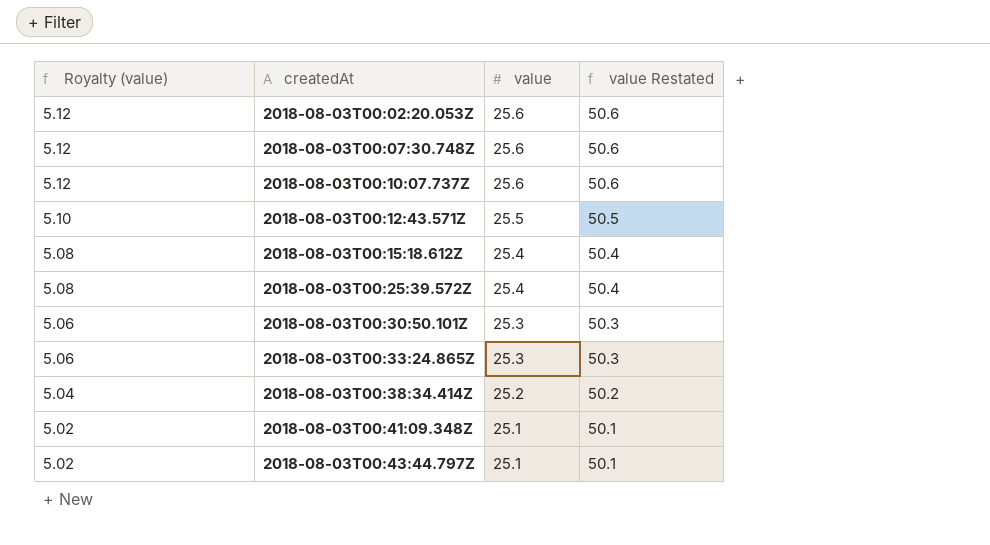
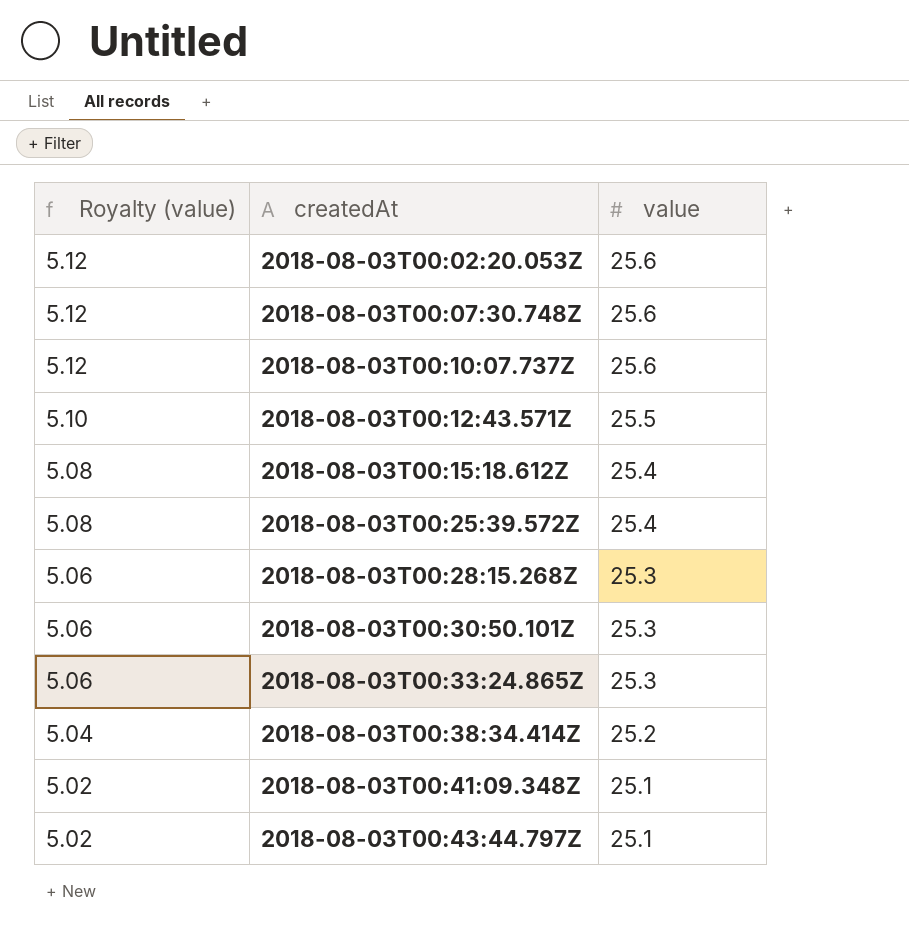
column value Restated | formula: [value] + 25 -> none
row 2018-08-03T00:28:15.268Z: none -> 5.06 | 25.3

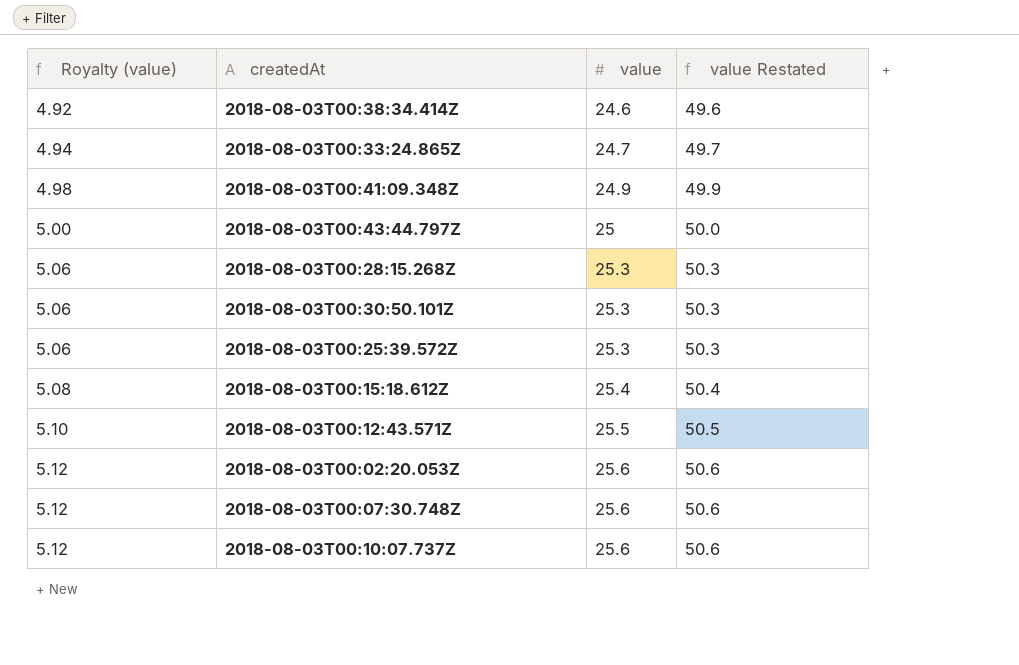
row order: Royalty (value) descending -> Royalty (value) ascending
column value Restated | formula: none -> [value] + 25
2018-08-03T00:38:34.414Z | Royalty (value): 5.04 -> 4.92
2018-08-03T00:38:34.414Z | value: 25.2 -> 24.6
2018-08-03T00:33:24.865Z | Royalty (value): 5.06 -> 4.94
2018-08-03T00:33:24.865Z | value: 25.3 -> 24.7
2018-08-03T00:41:09.348Z | Royalty (value): 5.02 -> 4.98
2018-08-03T00:41:09.348Z | value: 25.1 -> 24.9
2018-08-03T00:43:44.797Z | Royalty (value): 5.02 -> 5.00
2018-08-03T00:43:44.797Z | value: 25.1 -> 25
2018-08-03T00:25:39.572Z | Royalty (value): 5.08 -> 5.06
2018-08-03T00:25:39.572Z | value: 25.4 -> 25.3

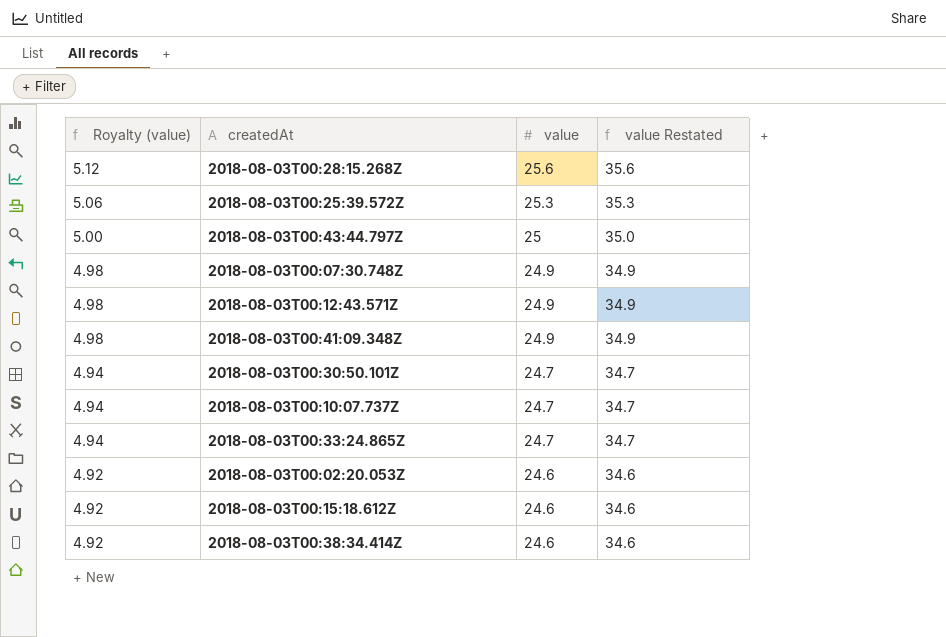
row order: Royalty (value) ascending -> Royalty (value) descending
column value Restated | formula: [value] + 25 -> [value] + 10
2018-08-03T00:28:15.268Z | Royalty (value): 5.06 -> 5.12
2018-08-03T00:28:15.268Z | value: 25.3 -> 25.6
2018-08-03T00:07:30.748Z | Royalty (value): 5.12 -> 4.98
2018-08-03T00:07:30.748Z | value: 25.6 -> 24.9
2018-08-03T00:12:43.571Z | Royalty (value): 5.10 -> 4.98
2018-08-03T00:12:43.571Z | value: 25.5 -> 24.9
2018-08-03T00:30:50.101Z | Royalty (value): 5.06 -> 4.94
2018-08-03T00:30:50.101Z | value: 25.3 -> 24.7
2018-08-03T00:10:07.737Z | Royalty (value): 5.12 -> 4.94
2018-08-03T00:10:07.737Z | value: 25.6 -> 24.7
2018-08-03T00:02:20.053Z | Royalty (value): 5.12 -> 4.92
2018-08-03T00:02:20.053Z | value: 25.6 -> 24.6
2018-08-03T00:15:18.612Z | Royalty (value): 5.08 -> 4.92
2018-08-03T00:15:18.612Z | value: 25.4 -> 24.6

